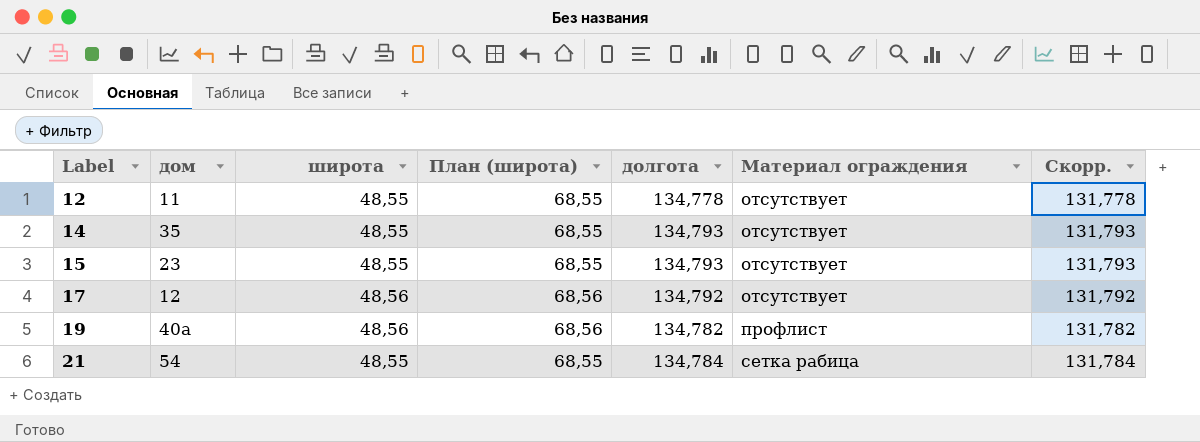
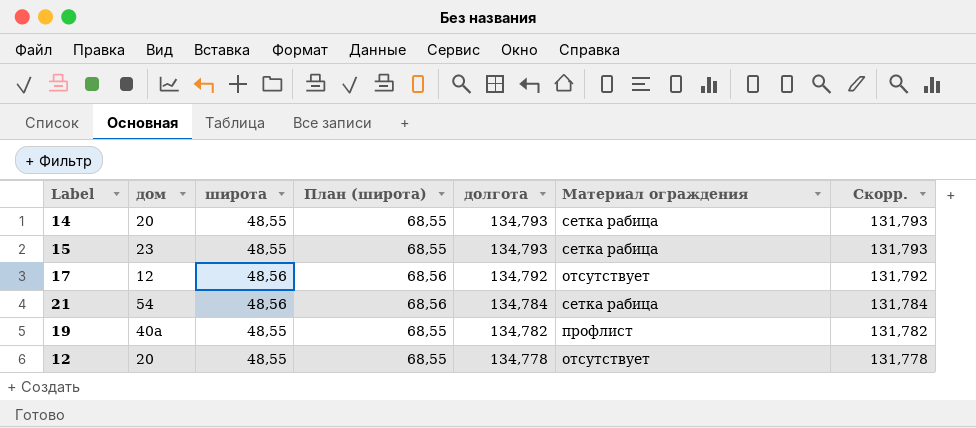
row order: Label ascending -> долгота descending
14 | дом: 35 -> 20
14 | Материал ограждения: отсутствует -> сетка рабица
15 | Материал ограждения: отсутствует -> сетка рабица
21 | широта: 48,55 -> 48,56
21 | План (широта): 68,55 -> 68,56
19 | широта: 48,56 -> 48,55
19 | План (широта): 68,56 -> 68,55
12 | дом: 11 -> 20

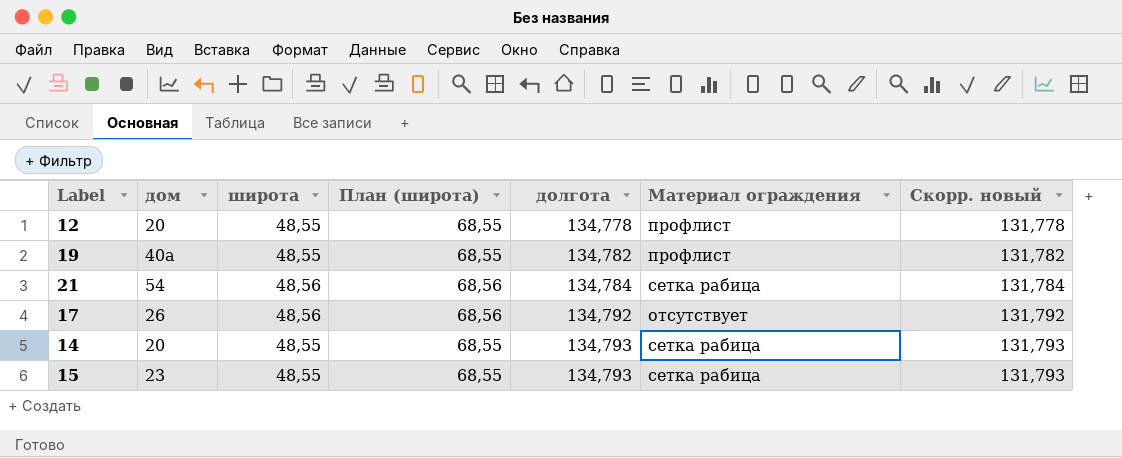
row order: долгота descending -> долгота ascending
column name: Скорр. -> Скорр. новый
12 | Материал ограждения: отсутствует -> профлист
17 | дом: 12 -> 26

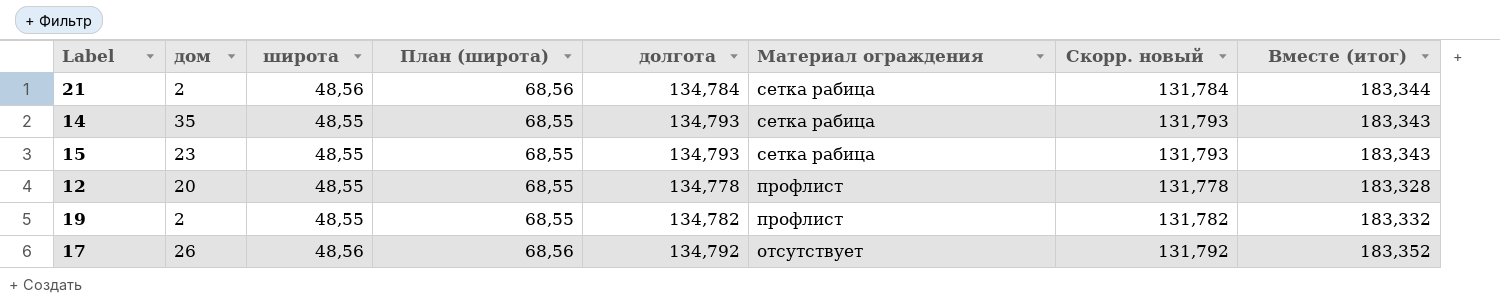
row order: долгота ascending -> Материал ограждения descending
column Вместе (итог) | formula: none -> [широта] + [долгота]
21 | дом: 54 -> 2
14 | дом: 20 -> 35
19 | дом: 40а -> 2

